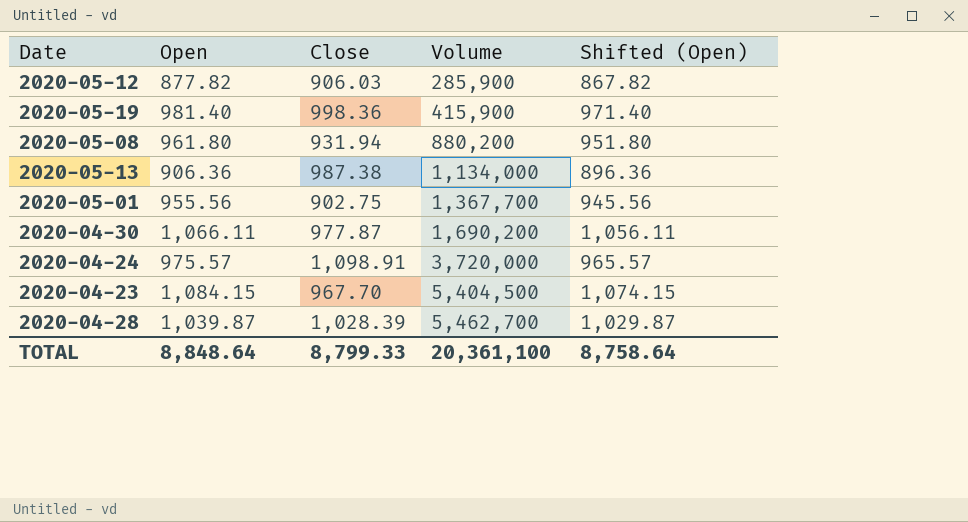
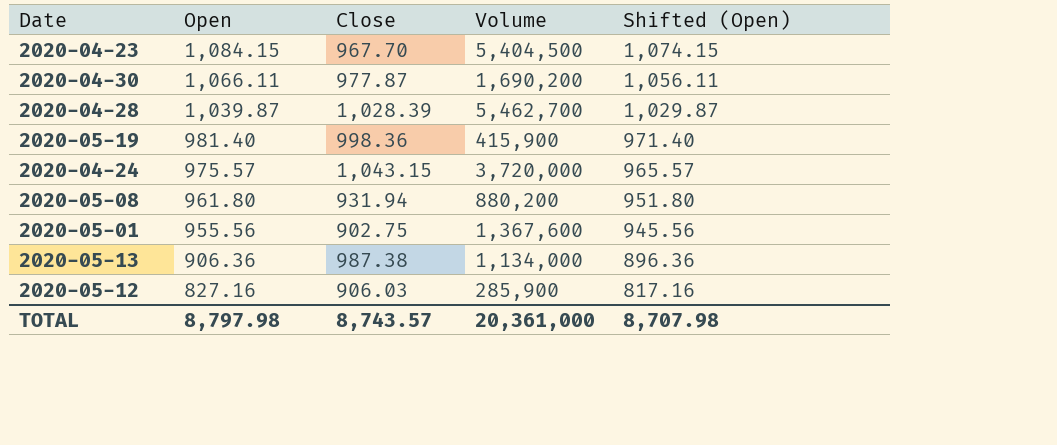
row order: Volume ascending -> Open descending
2020-04-24 | Close: 1,098.91 -> 1,043.15
2020-05-01 | Volume: 1,367,700 -> 1,367,600
2020-05-12 | Open: 877.82 -> 827.16
2020-05-12 | Shifted (Open): 867.82 -> 817.16
TOTAL | Open: 8,848.64 -> 8,797.98
TOTAL | Close: 8,799.33 -> 8,743.57
TOTAL | Volume: 20,361,100 -> 20,361,000
TOTAL | Shifted (Open): 8,758.64 -> 8,707.98

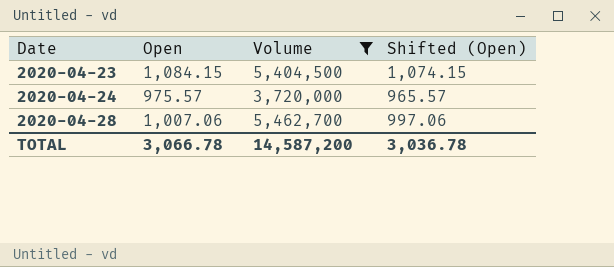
filter: none -> Volume >= 3,720,000
row order: Open descending -> Date ascending
column Close | position: 3 -> none
2020-04-28 | Open: 1,039.87 -> 1,007.06
2020-04-28 | Shifted (Open): 1,029.87 -> 997.06
TOTAL | Open: 8,797.98 -> 3,066.78
TOTAL | Volume: 20,361,000 -> 14,587,200
TOTAL | Shifted (Open): 8,707.98 -> 3,036.78

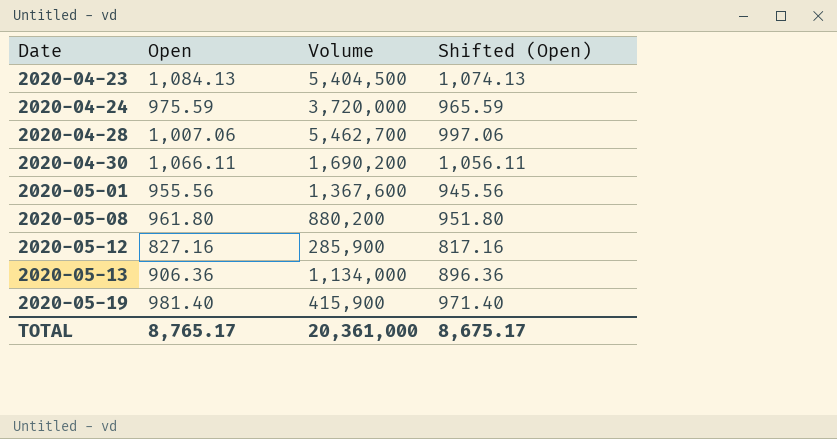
filter: Volume >= 3,720,000 -> none
2020-04-23 | Open: 1,084.15 -> 1,084.13
2020-04-23 | Shifted (Open): 1,074.15 -> 1,074.13
2020-04-24 | Open: 975.57 -> 975.59
2020-04-24 | Shifted (Open): 965.57 -> 965.59
TOTAL | Open: 3,066.78 -> 8,765.17
TOTAL | Volume: 14,587,200 -> 20,361,000
TOTAL | Shifted (Open): 3,036.78 -> 8,675.17

